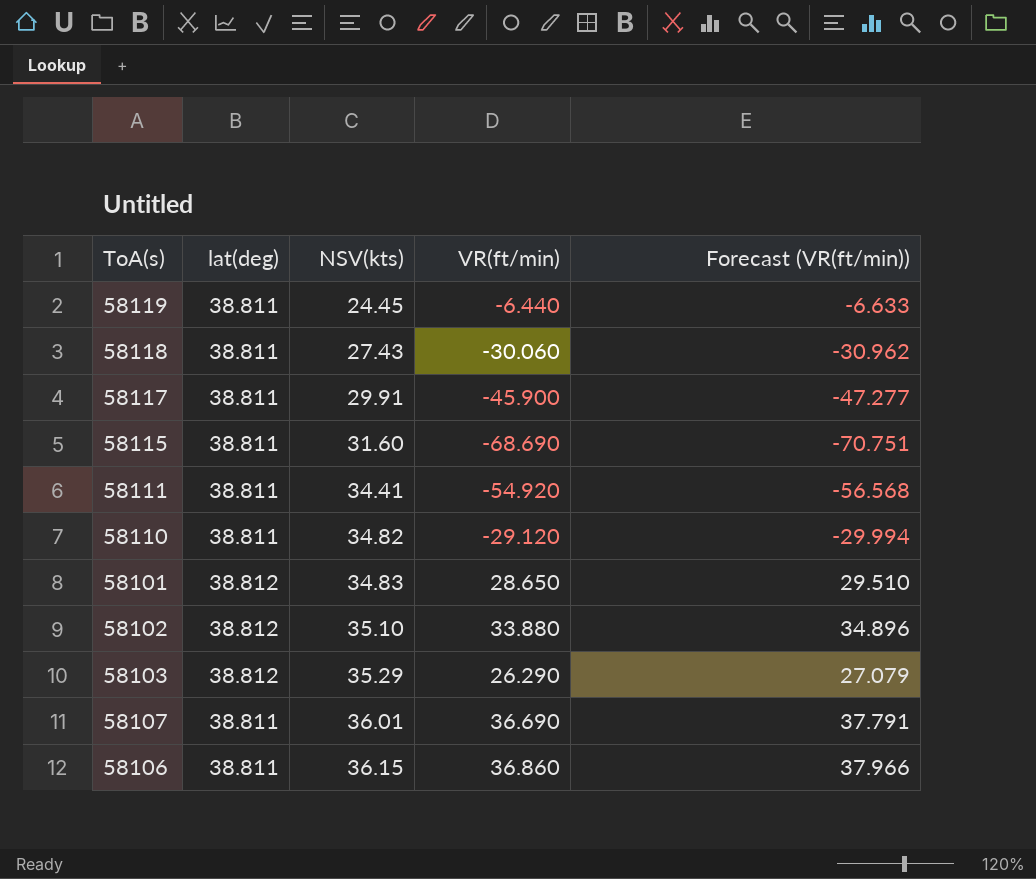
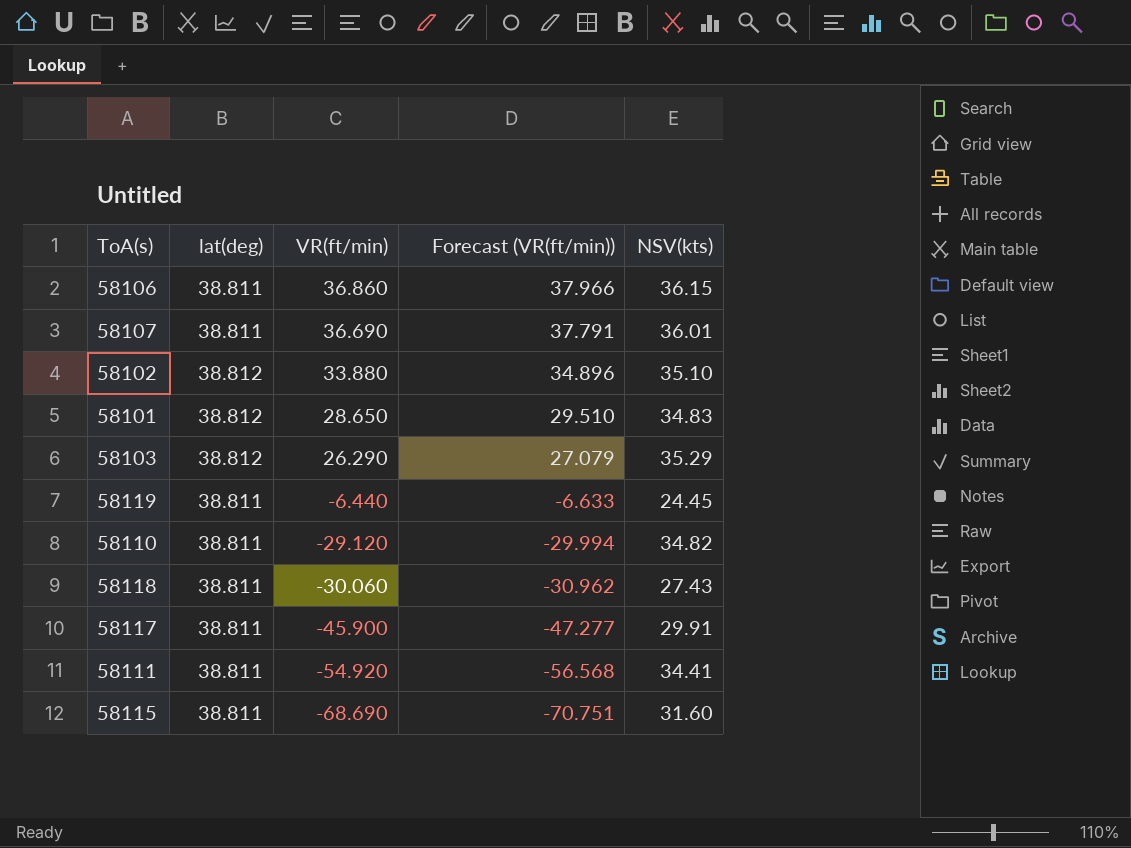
row order: NSV(kts) ascending -> VR(ft/min) descending
column NSV(kts) | position: 3 -> 5

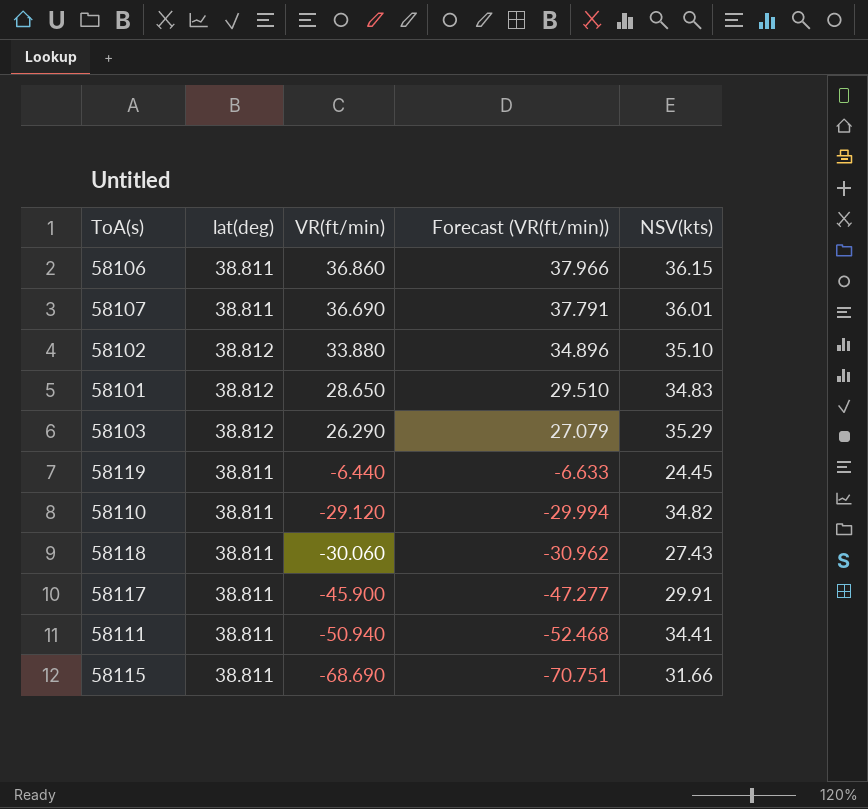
58111 | VR(ft/min): -54.920 -> -50.940
58111 | Forecast (VR(ft/min)): -56.568 -> -52.468
58115 | NSV(kts): 31.60 -> 31.66

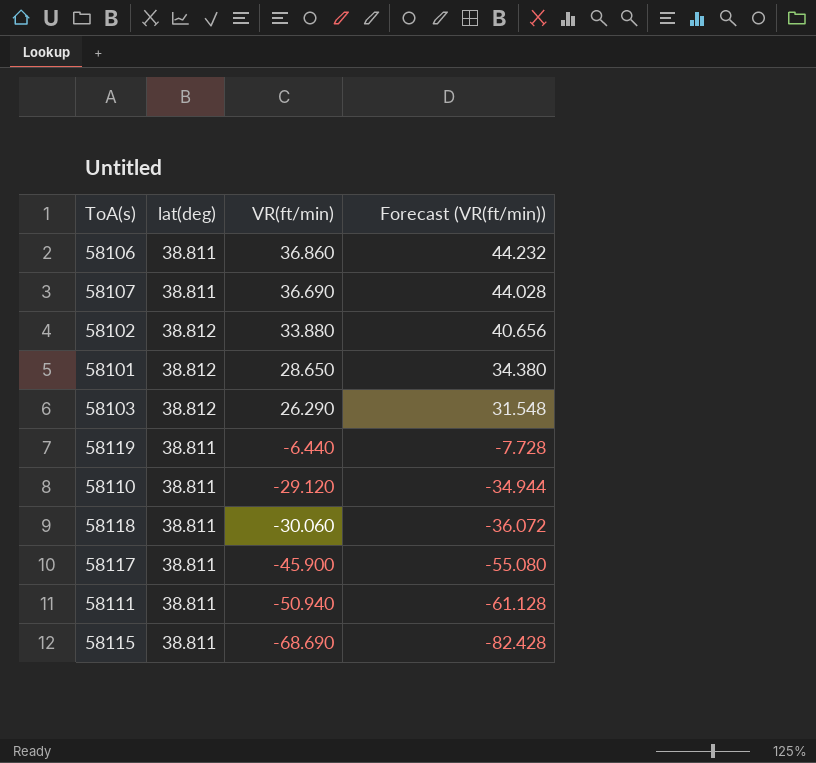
column NSV(kts) | position: 5 -> none
column Forecast (VR(ft/min)) | formula: [VR(ft/min)] * 1.03 -> [VR(ft/min)] * 1.2

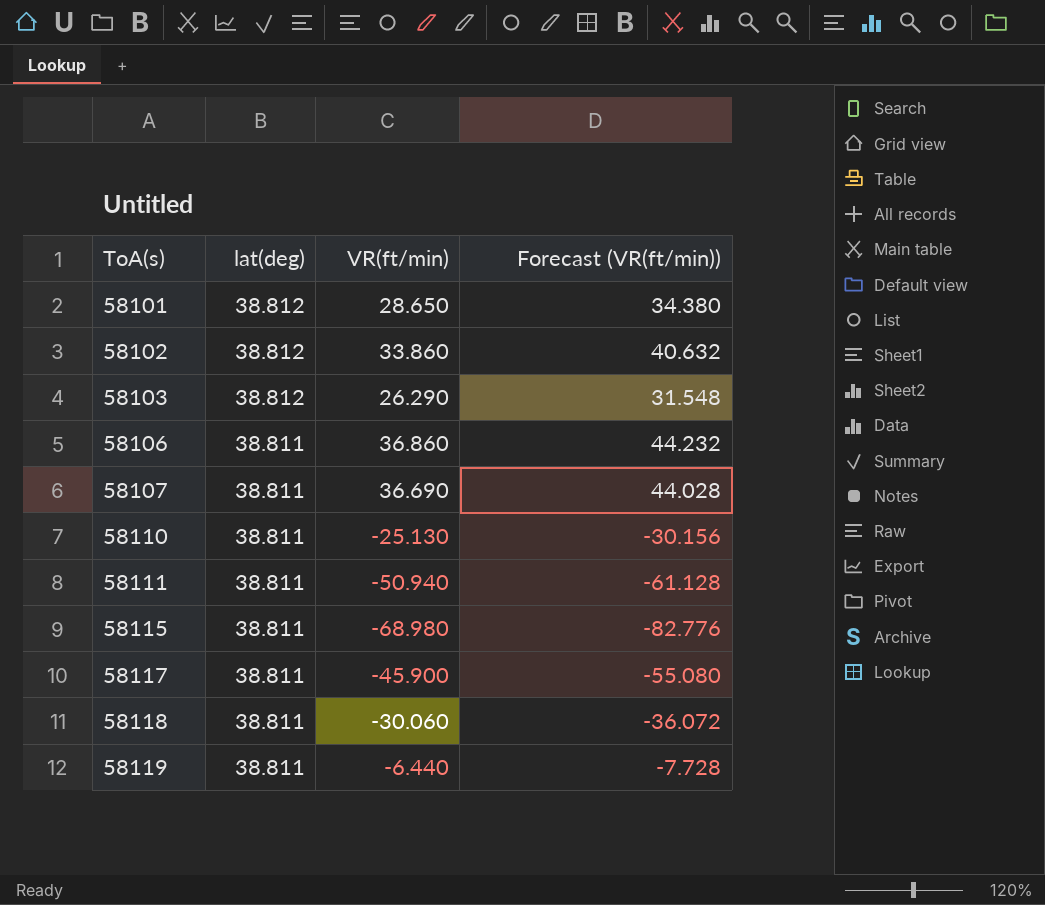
row order: VR(ft/min) descending -> ToA(s) ascending
58102 | VR(ft/min): 33.880 -> 33.860
58102 | Forecast (VR(ft/min)): 40.656 -> 40.632
58110 | VR(ft/min): -29.120 -> -25.130
58110 | Forecast (VR(ft/min)): -34.944 -> -30.156
58115 | VR(ft/min): -68.690 -> -68.980
58115 | Forecast (VR(ft/min)): -82.428 -> -82.776

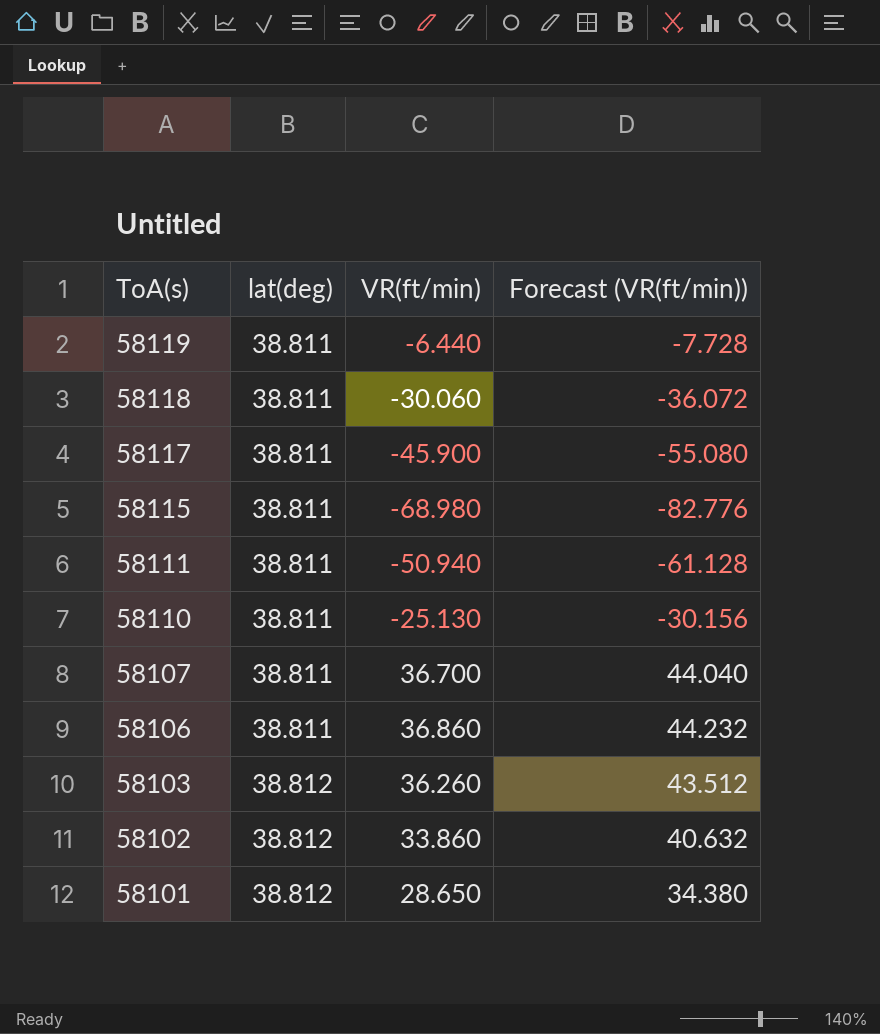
row order: ToA(s) ascending -> ToA(s) descending
58107 | VR(ft/min): 36.690 -> 36.700
58107 | Forecast (VR(ft/min)): 44.028 -> 44.040
58103 | VR(ft/min): 26.290 -> 36.260
58103 | Forecast (VR(ft/min)): 31.548 -> 43.512

